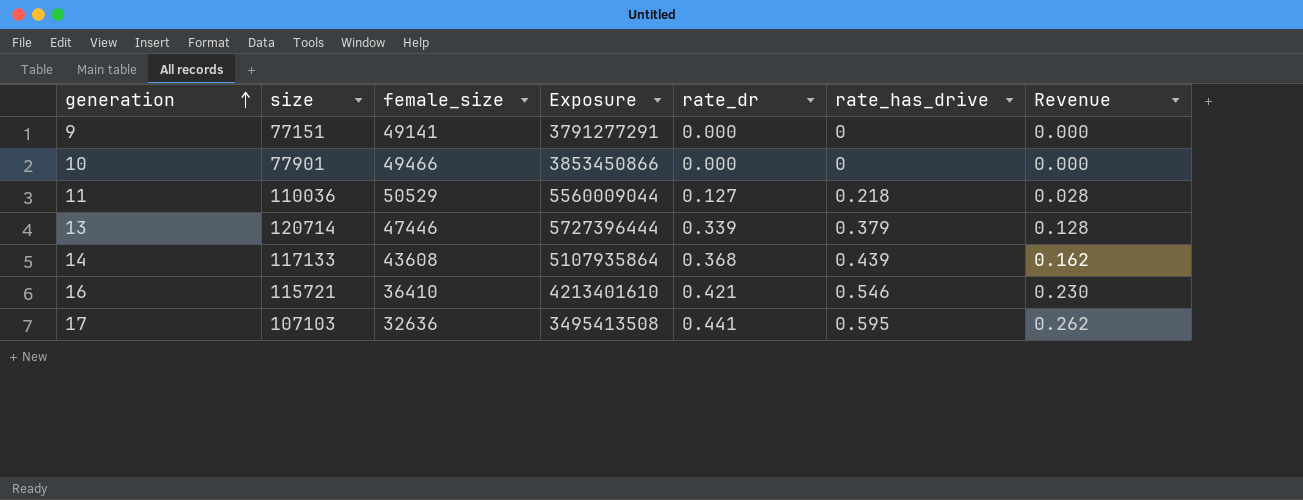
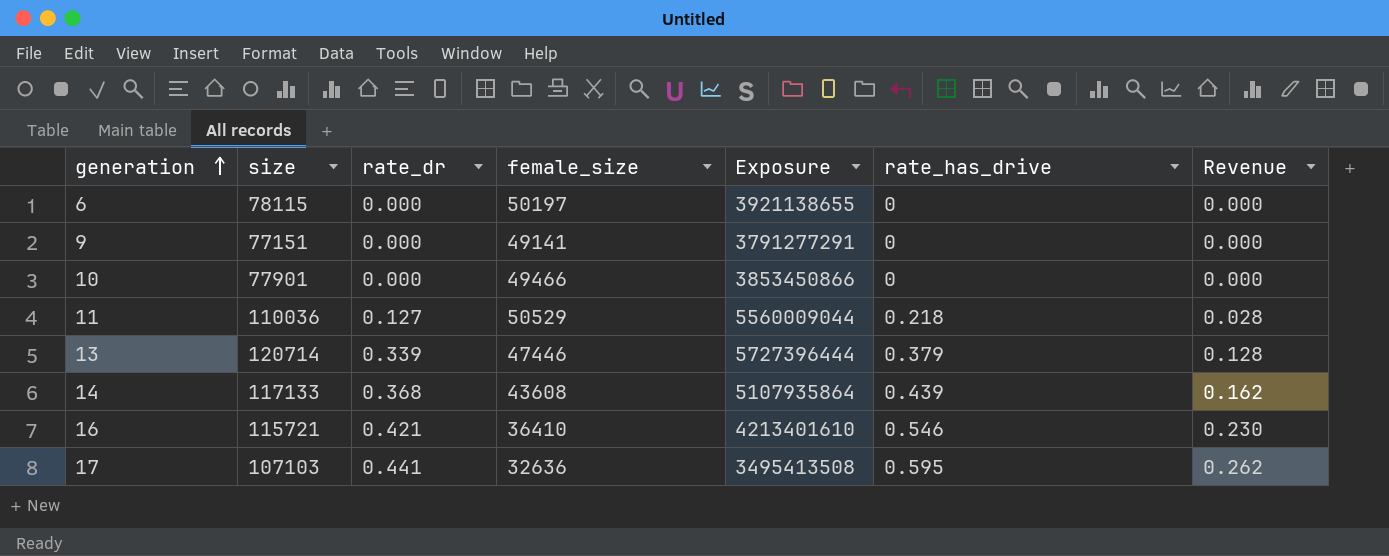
column rate_dr | position: 5 -> 3
row 6: none -> 78115 | 0.000 | 50197 | 3921138655 | 0 | 0.000

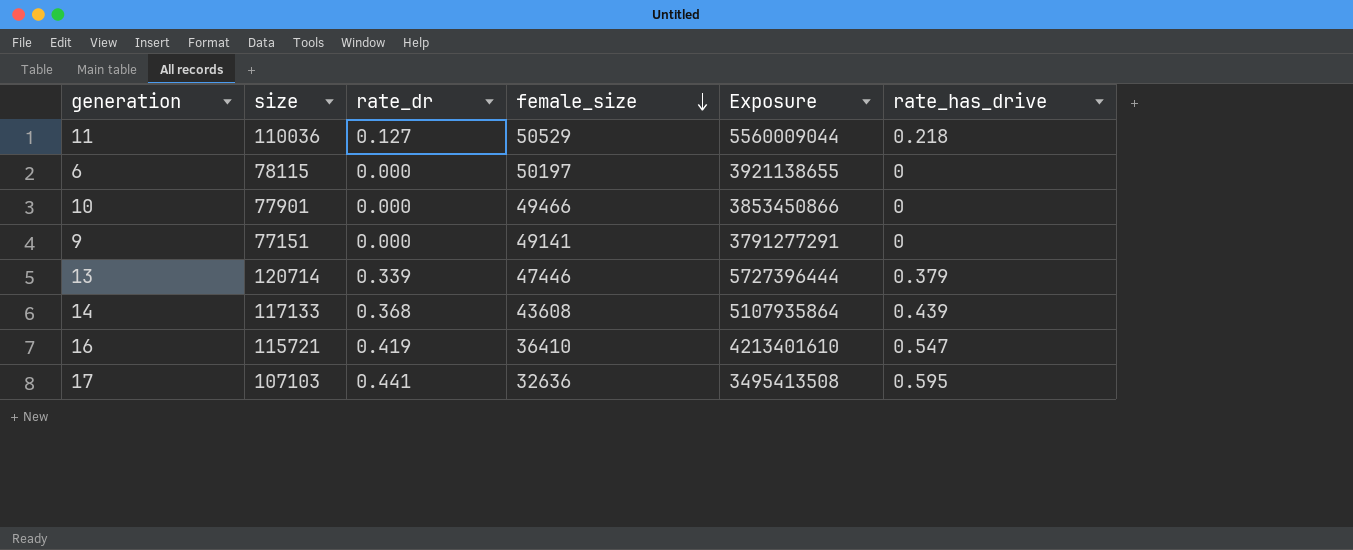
row order: generation ascending -> female_size descending
column Revenue | formula: [rate_dr] * [rate_has_drive] -> none
16 | rate_dr: 0.421 -> 0.419
16 | rate_has_drive: 0.546 -> 0.547

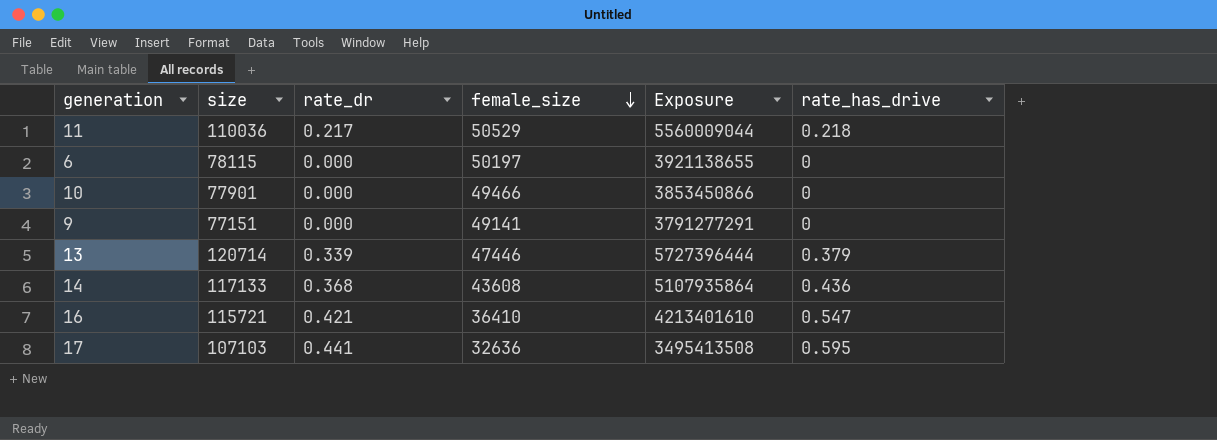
11 | rate_dr: 0.127 -> 0.217
14 | rate_has_drive: 0.439 -> 0.436
16 | rate_dr: 0.419 -> 0.421

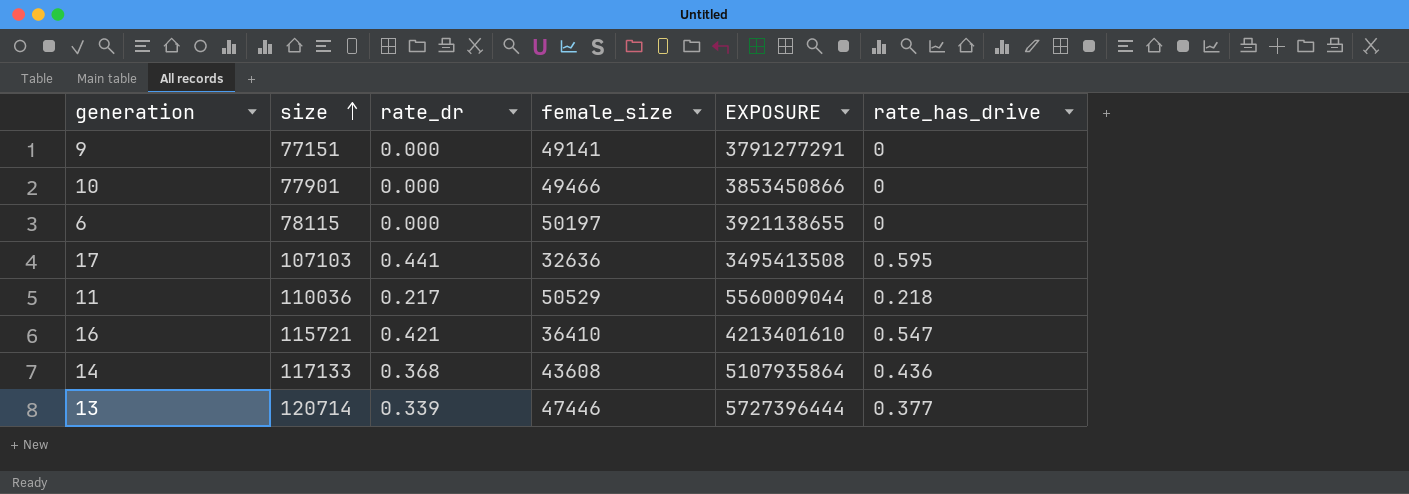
row order: female_size descending -> size ascending
column name: Exposure -> EXPOSURE
13 | rate_has_drive: 0.379 -> 0.377

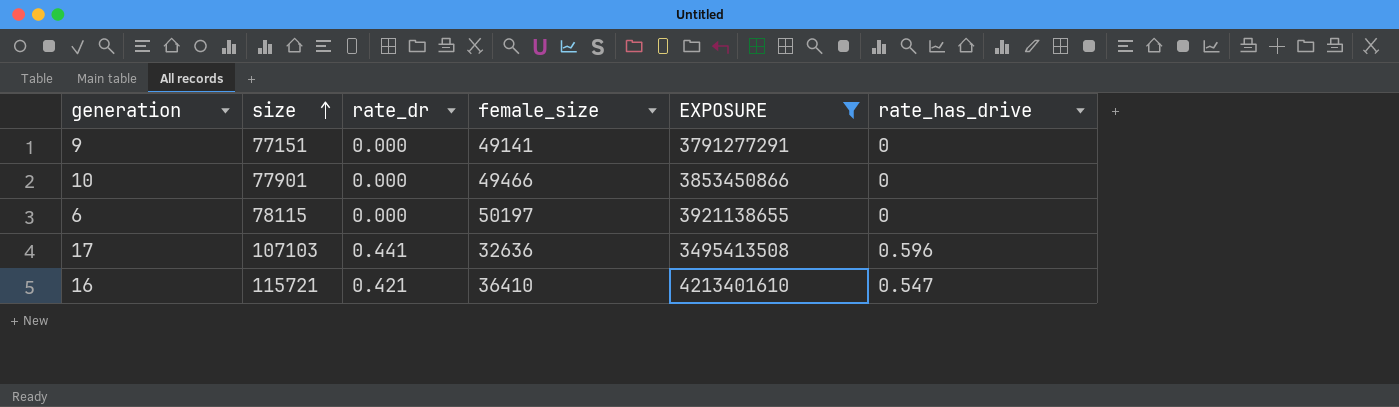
filter: none -> EXPOSURE <= 4213401610
17 | rate_has_drive: 0.595 -> 0.596

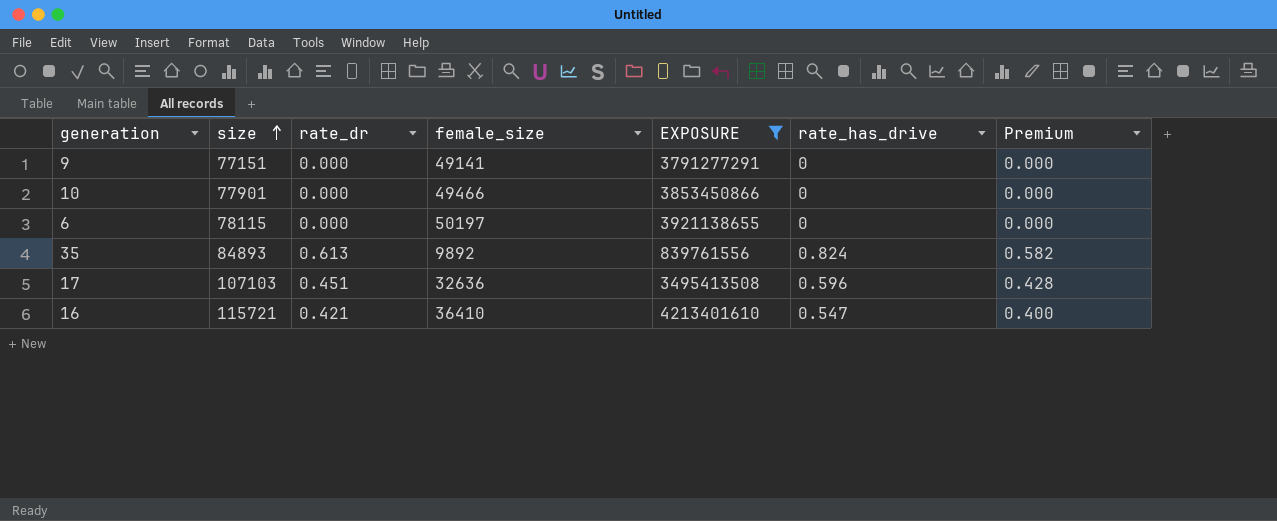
column Premium | formula: none -> [rate_dr] * 0.95
row 35: none -> 84893 | 0.613 | 9892 | 839761556 | 0.824 | 0.582
17 | rate_dr: 0.441 -> 0.451

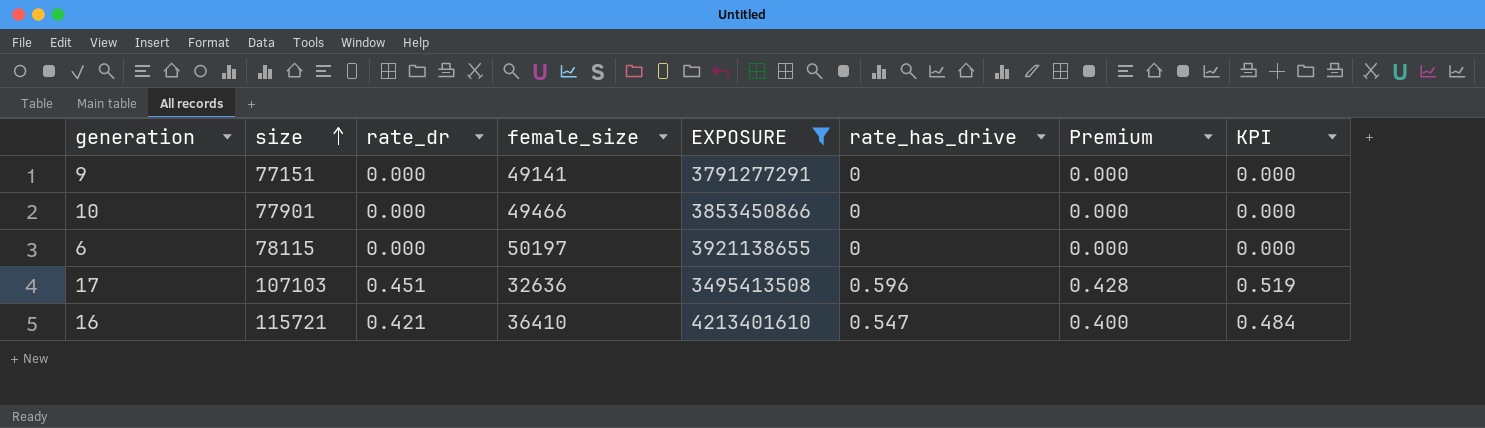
column KPI | formula: none -> [rate_dr] * 1.15
row 35: 84893 | 0.613 | 9892 | 839761556 | 0.824 | 0.582 -> none

